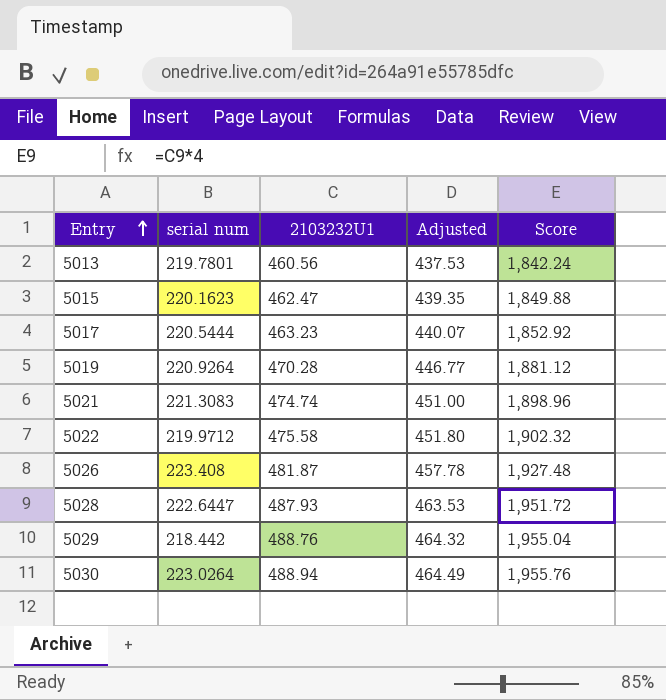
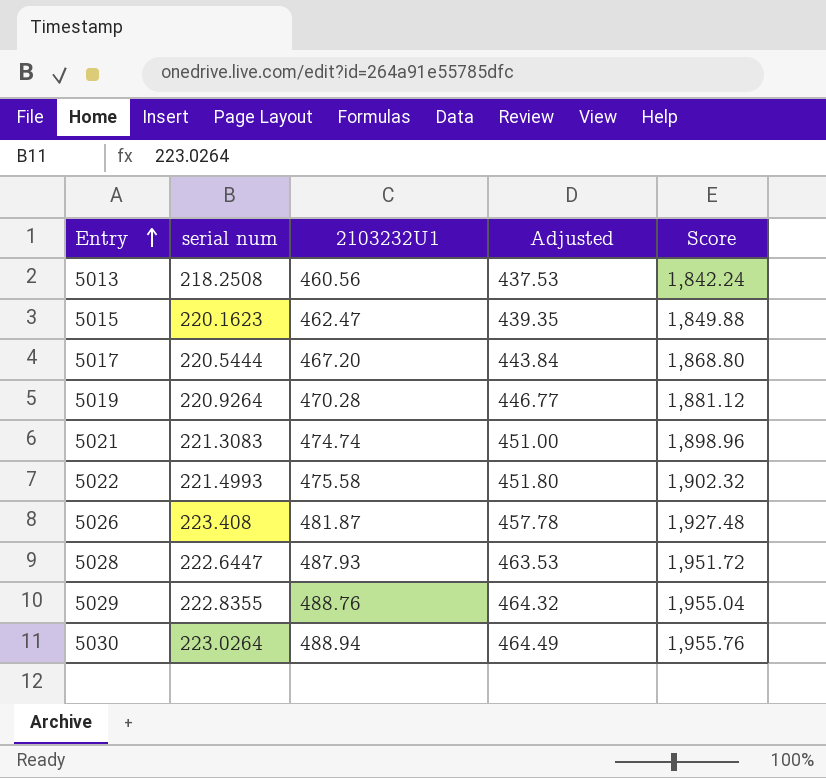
5013 | serial num: 219.7801 -> 218.2508
5017 | 2103232U1: 463.23 -> 467.20
5017 | Adjusted: 440.07 -> 443.84
5017 | Score: 1,852.92 -> 1,868.80
5022 | serial num: 219.9712 -> 221.4993
5029 | serial num: 218.442 -> 222.8355

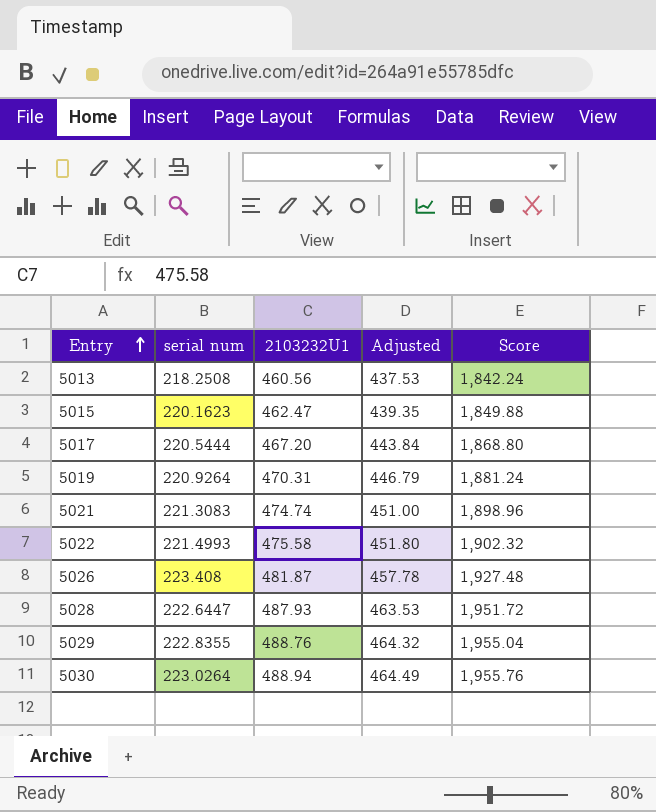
5019 | 2103232U1: 470.28 -> 470.31
5019 | Adjusted: 446.77 -> 446.79
5019 | Score: 1,881.12 -> 1,881.24

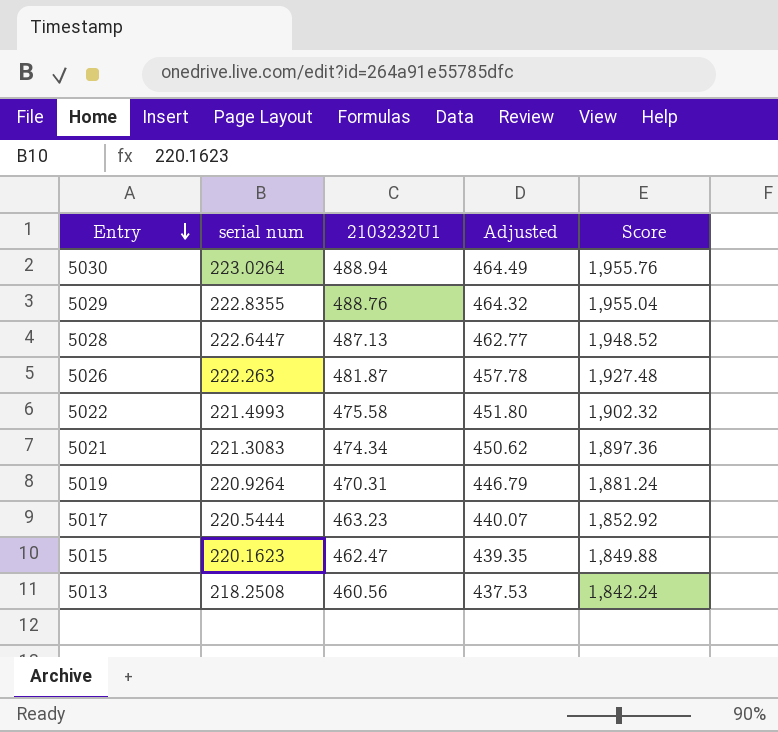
row order: Entry ascending -> Entry descending
5028 | 2103232U1: 487.93 -> 487.13
5028 | Adjusted: 463.53 -> 462.77
5028 | Score: 1,951.72 -> 1,948.52
5026 | serial num: 223.408 -> 222.263
5021 | 2103232U1: 474.74 -> 474.34
5021 | Adjusted: 451.00 -> 450.62
5021 | Score: 1,898.96 -> 1,897.36
5017 | 2103232U1: 467.20 -> 463.23
5017 | Adjusted: 443.84 -> 440.07
5017 | Score: 1,868.80 -> 1,852.92

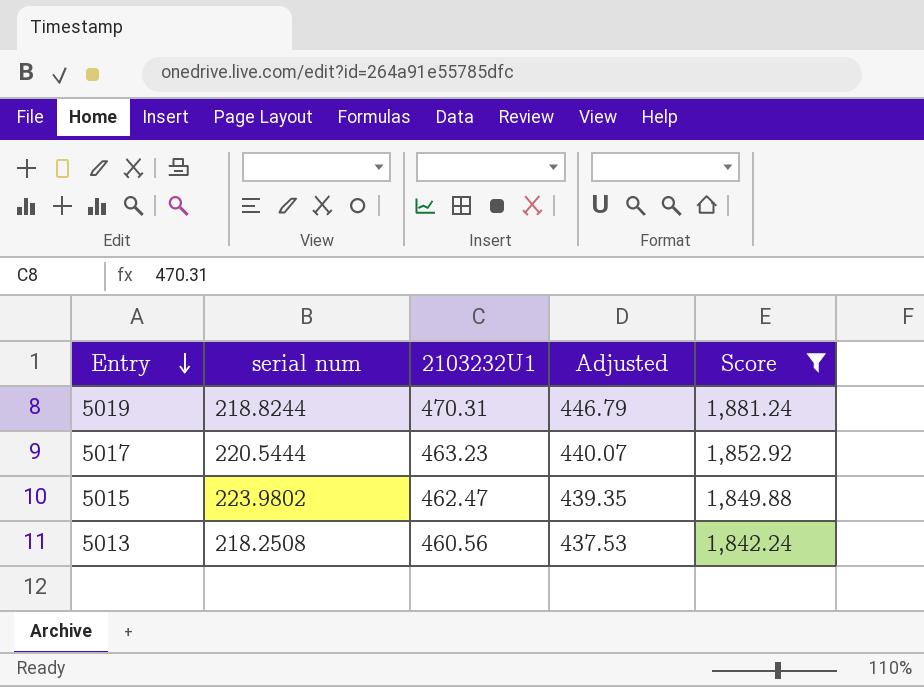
filter: none -> Score <= 1,881.24
5019 | serial num: 220.9264 -> 218.8244
5015 | serial num: 220.1623 -> 223.9802

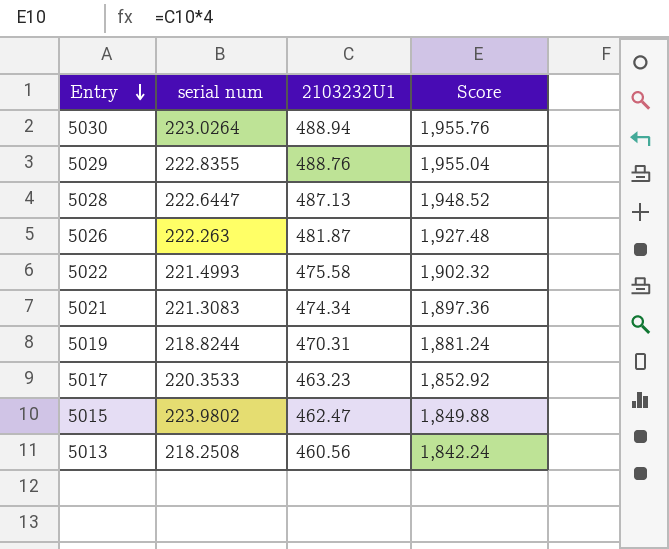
filter: Score <= 1,881.24 -> none
column Adjusted | formula: [2103232U1] * 0.95 -> none
5017 | serial num: 220.5444 -> 220.3533

